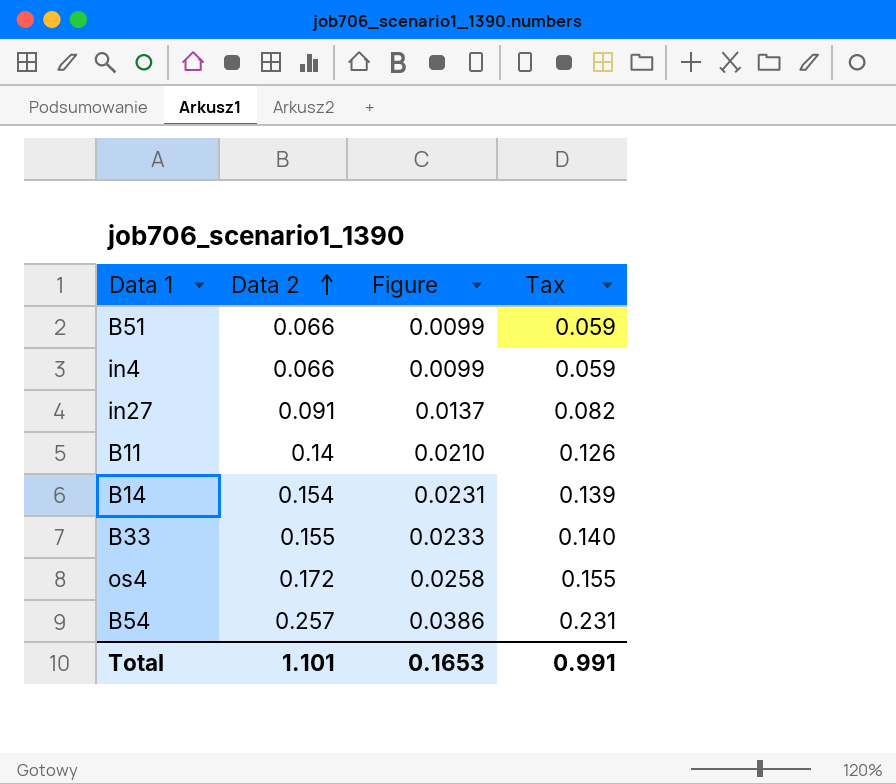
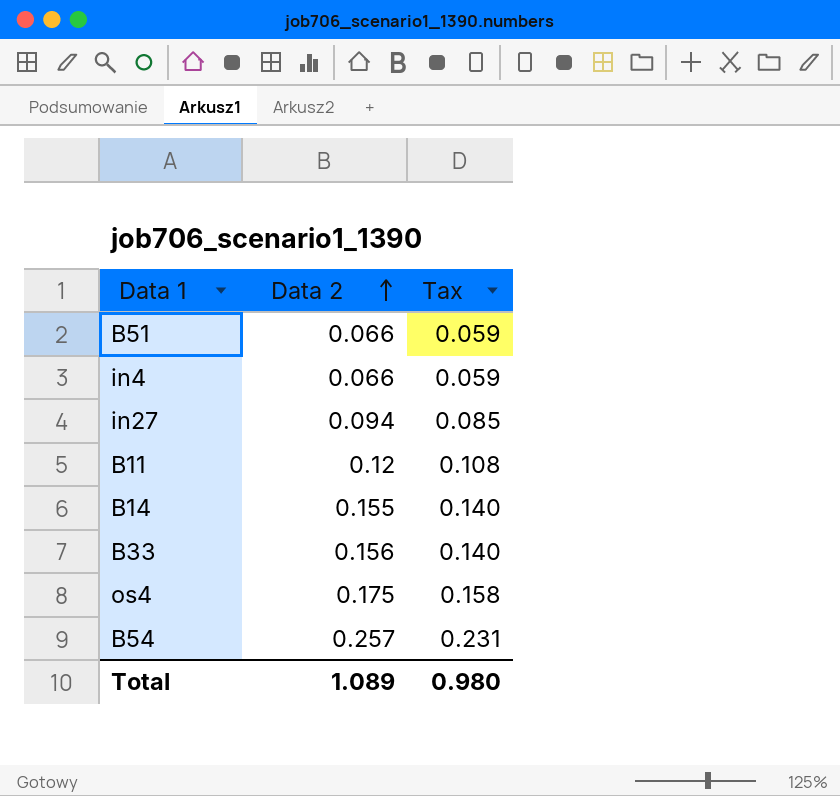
column Figure | formula: [Data 2] * 0.15 -> none
in27 | Data 2: 0.091 -> 0.094
in27 | Tax: 0.082 -> 0.085
B11 | Data 2: 0.14 -> 0.12
B11 | Tax: 0.126 -> 0.108
B14 | Data 2: 0.154 -> 0.155
B14 | Tax: 0.139 -> 0.140
B33 | Data 2: 0.155 -> 0.156
os4 | Data 2: 0.172 -> 0.175
os4 | Tax: 0.155 -> 0.158
Total | Data 2: 1.101 -> 1.089
Total | Tax: 0.991 -> 0.980

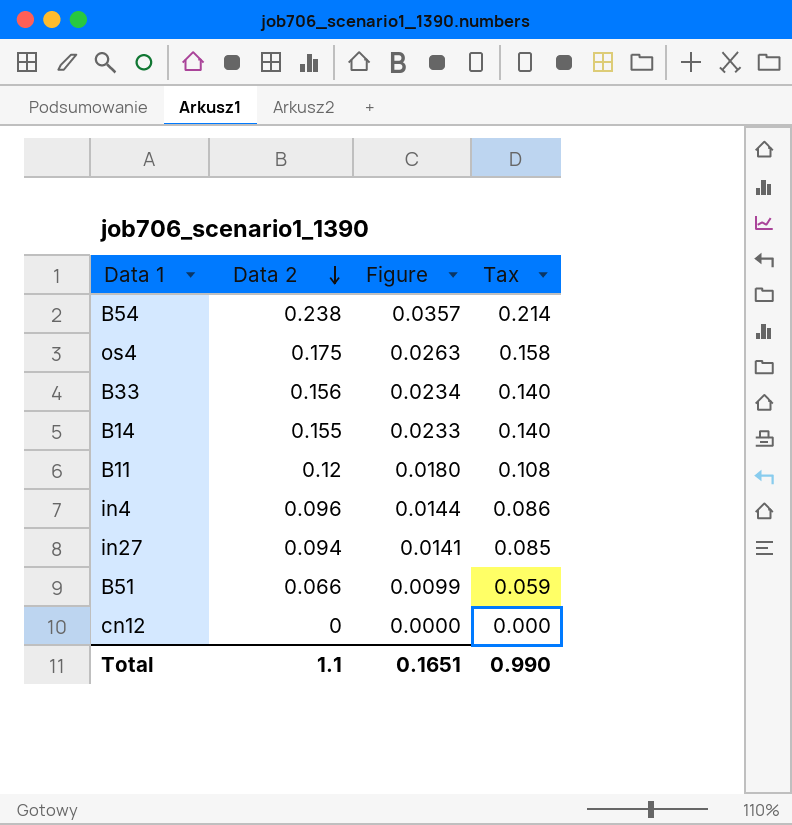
row order: Data 2 ascending -> Data 2 descending
column Figure | formula: none -> [Data 2] * 0.15
B54 | Data 2: 0.257 -> 0.238
B54 | Tax: 0.231 -> 0.214
in4 | Data 2: 0.066 -> 0.096
in4 | Tax: 0.059 -> 0.086
row cn12: none -> 0 | 0.0000 | 0.000
Total | Data 2: 1.089 -> 1.1
Total | Tax: 0.980 -> 0.990

